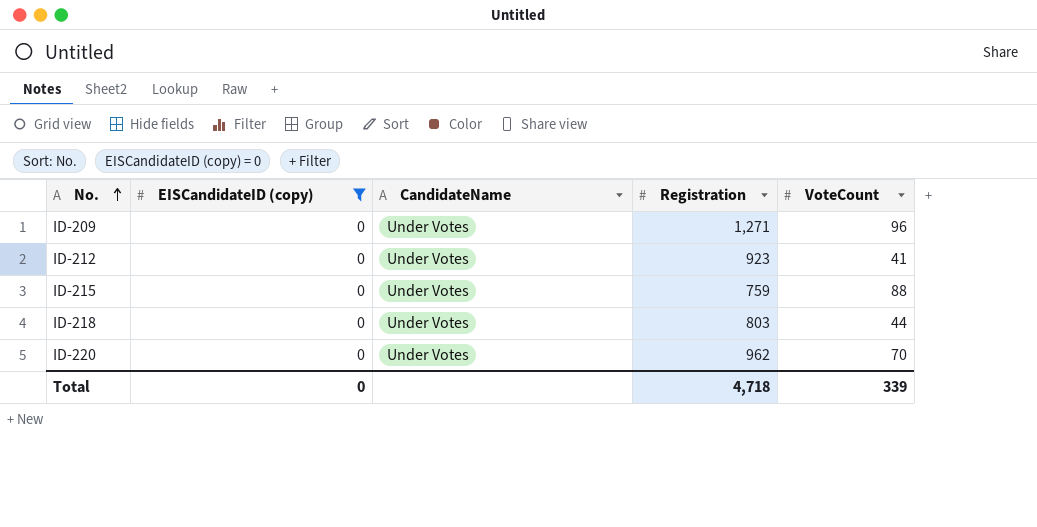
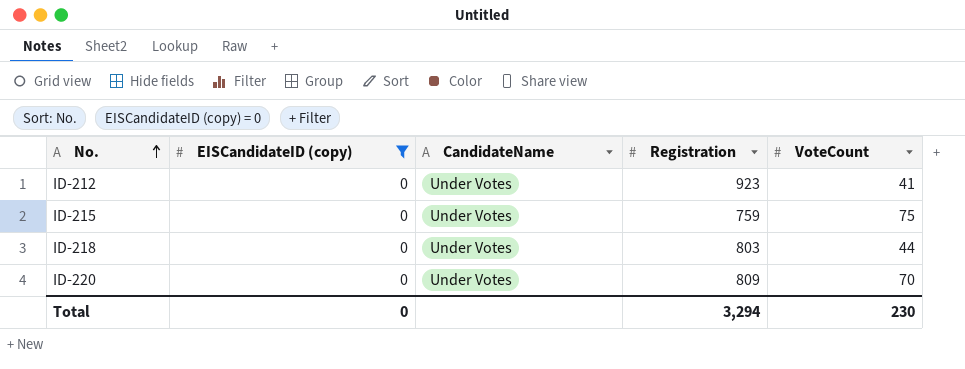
row ID-209: 0 | Under Votes | 1,271 | 96 -> none
ID-215 | VoteCount: 88 -> 75
ID-220 | Registration: 962 -> 809
Total | Registration: 4,718 -> 3,294
Total | VoteCount: 339 -> 230

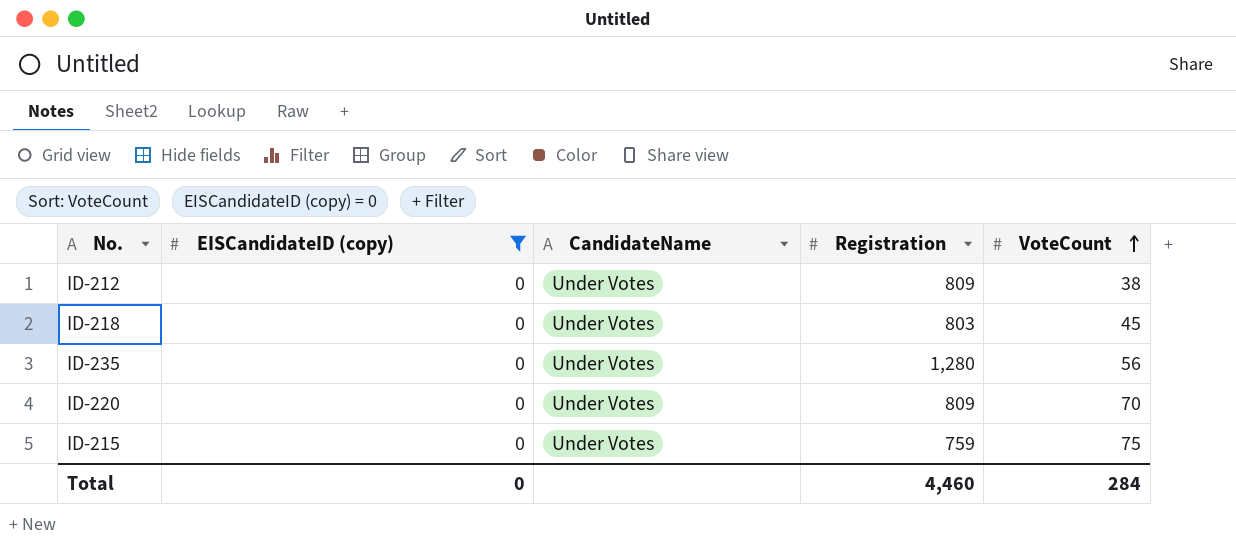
row order: No. ascending -> VoteCount ascending
ID-212 | Registration: 923 -> 809
ID-212 | VoteCount: 41 -> 38
ID-218 | VoteCount: 44 -> 45
row ID-235: none -> 0 | Under Votes | 1,280 | 56
Total | Registration: 3,294 -> 4,460
Total | VoteCount: 230 -> 284

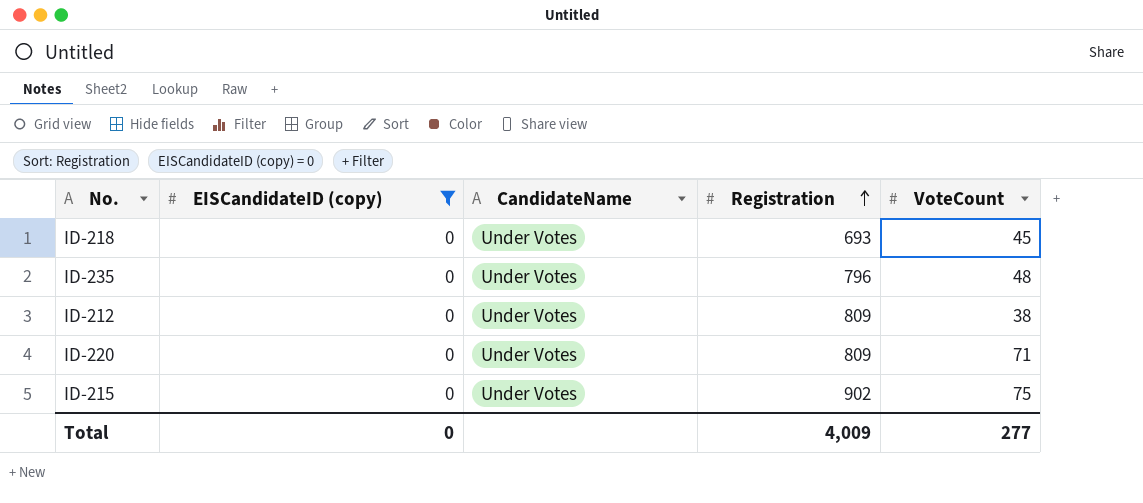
row order: VoteCount ascending -> Registration ascending
ID-218 | Registration: 803 -> 693
ID-235 | Registration: 1,280 -> 796
ID-235 | VoteCount: 56 -> 48
ID-220 | VoteCount: 70 -> 71
ID-215 | Registration: 759 -> 902
Total | Registration: 4,460 -> 4,009
Total | VoteCount: 284 -> 277

